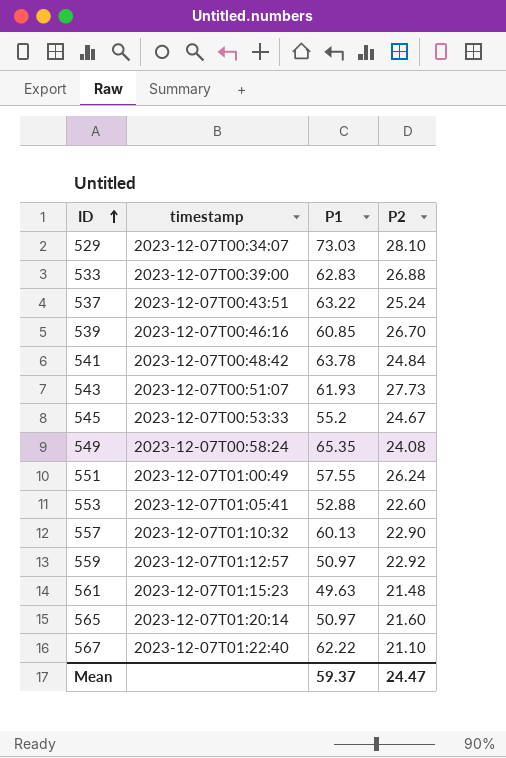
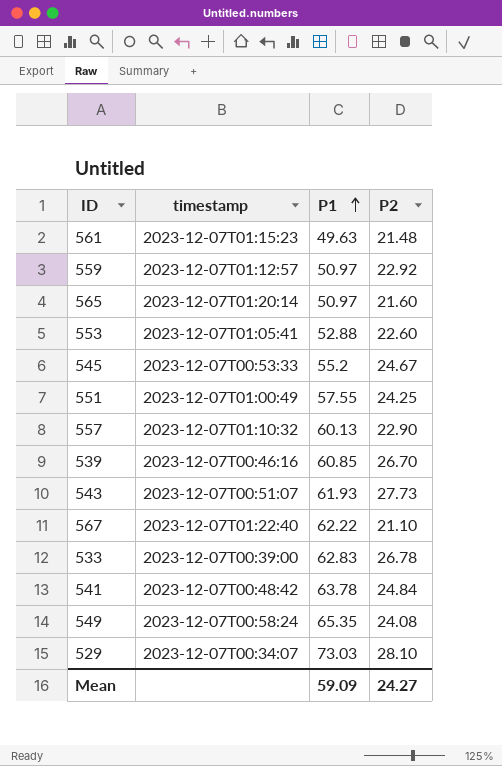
row order: ID ascending -> P1 ascending
row 537: 2023-12-07T00:43:51 | 63.22 | 25.24 -> none
551 | P2: 26.24 -> 24.25
533 | P2: 26.88 -> 26.78
Mean | P1: 59.37 -> 59.09
Mean | P2: 24.47 -> 24.27

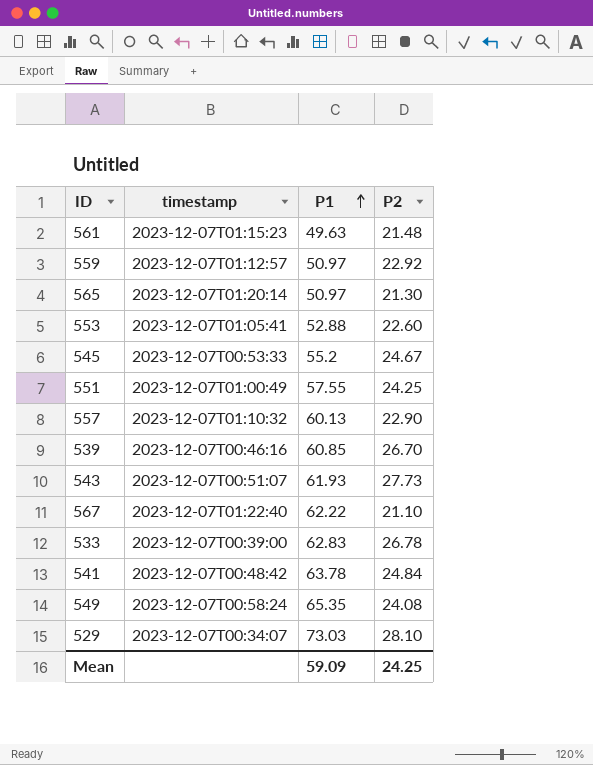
565 | P2: 21.60 -> 21.30
Mean | P2: 24.27 -> 24.25

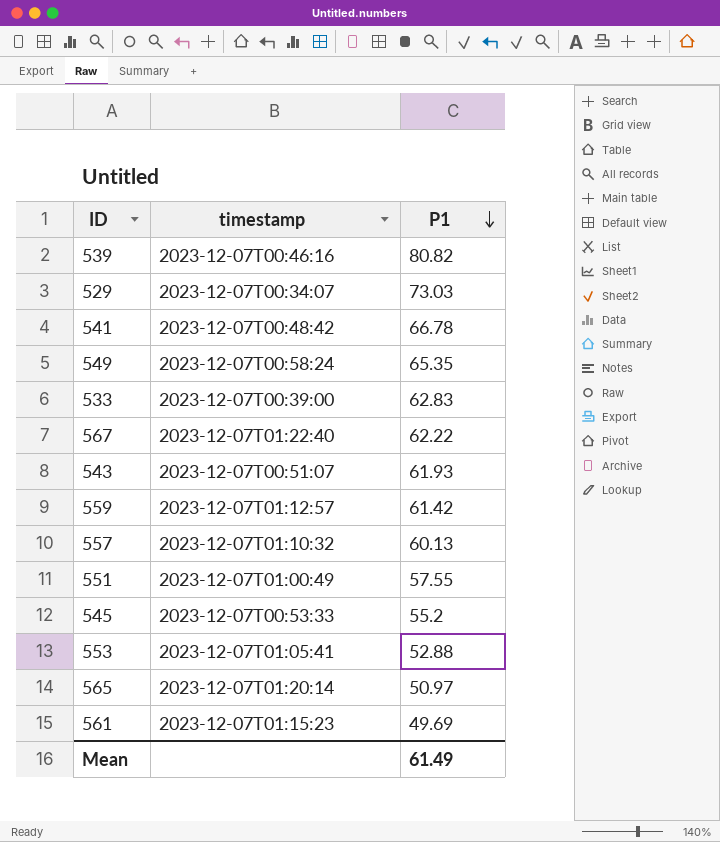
row order: P1 ascending -> P1 descending
column P2 | position: 4 -> none
539 | P1: 60.85 -> 80.82
541 | P1: 63.78 -> 66.78
559 | P1: 50.97 -> 61.42
561 | P1: 49.63 -> 49.69
Mean | P1: 59.09 -> 61.49

